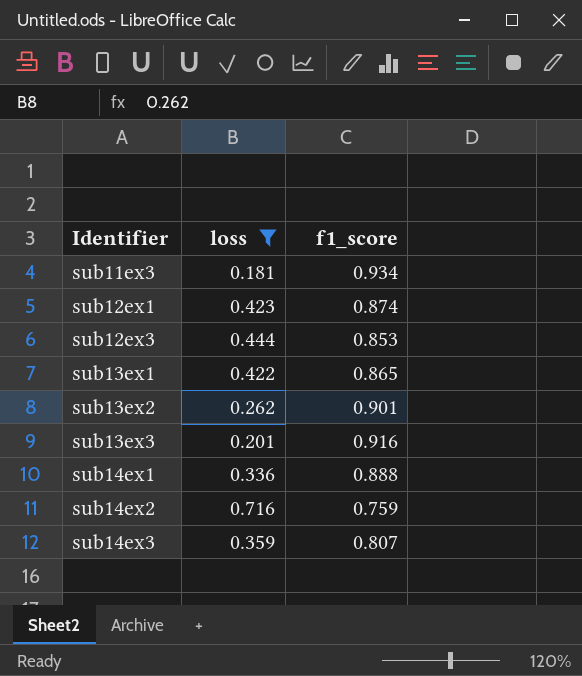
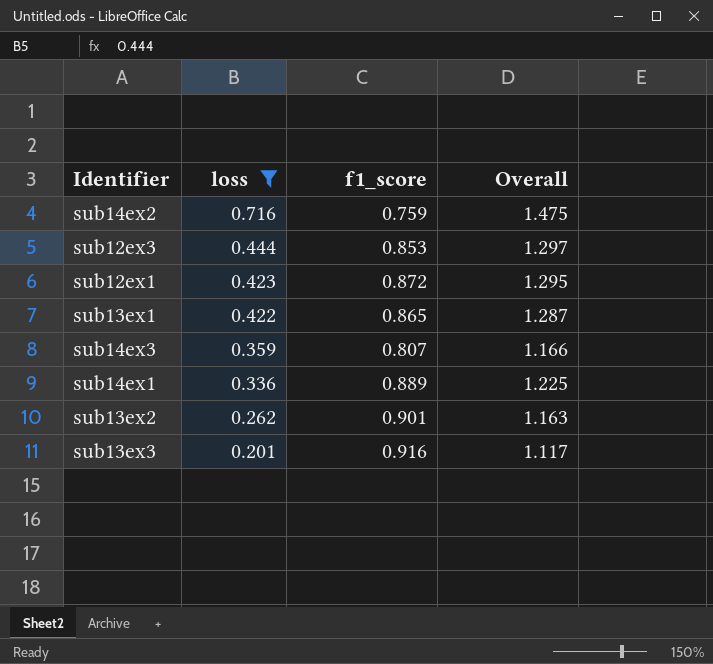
row order: Identifier ascending -> loss descending
column Overall | formula: none -> [loss] + [f1_score]
row sub11ex3: 0.181 | 0.934 -> none
sub12ex1 | f1_score: 0.874 -> 0.872
sub14ex1 | f1_score: 0.888 -> 0.889

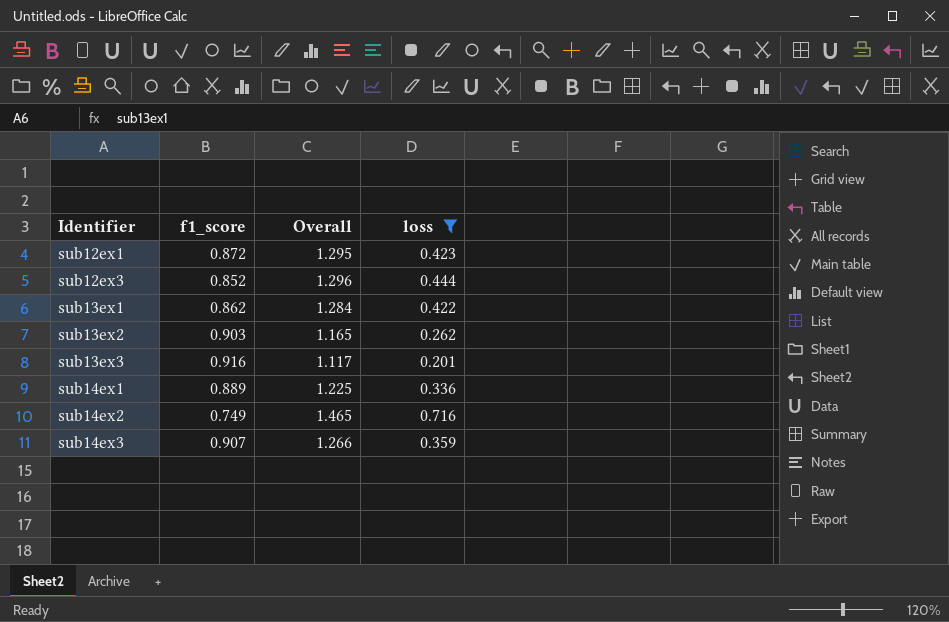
row order: loss descending -> Identifier ascending
column loss | position: 2 -> 4
sub12ex3 | f1_score: 0.853 -> 0.852
sub12ex3 | Overall: 1.297 -> 1.296
sub13ex1 | f1_score: 0.865 -> 0.862
sub13ex1 | Overall: 1.287 -> 1.284
sub13ex2 | f1_score: 0.901 -> 0.903
sub13ex2 | Overall: 1.163 -> 1.165
sub14ex2 | f1_score: 0.759 -> 0.749
sub14ex2 | Overall: 1.475 -> 1.465
sub14ex3 | f1_score: 0.807 -> 0.907
sub14ex3 | Overall: 1.166 -> 1.266

